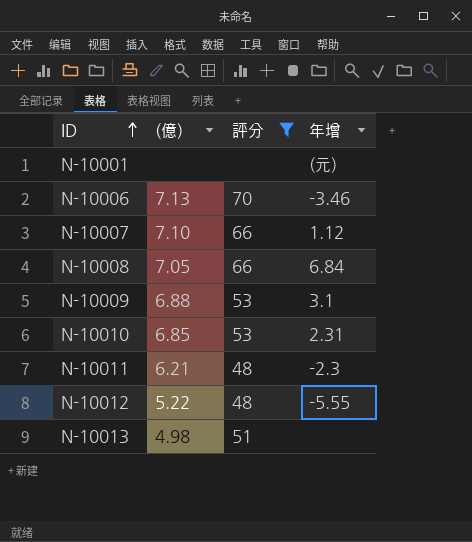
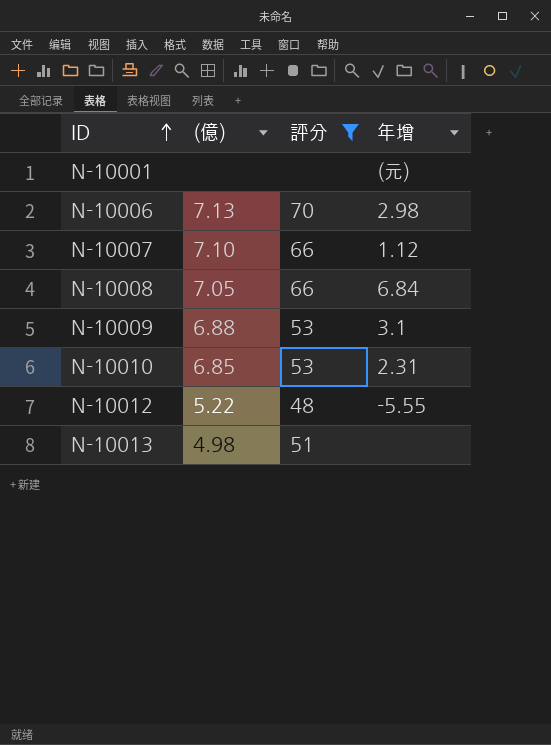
row N-10011: 6.21 | 48 | -2.3 -> none
N-10006 | 年增: -3.46 -> 2.98

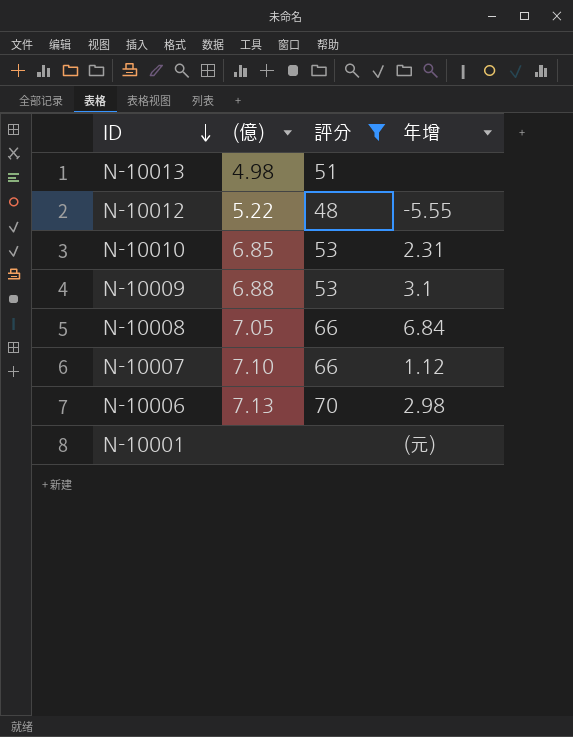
row order: ID ascending -> ID descending

